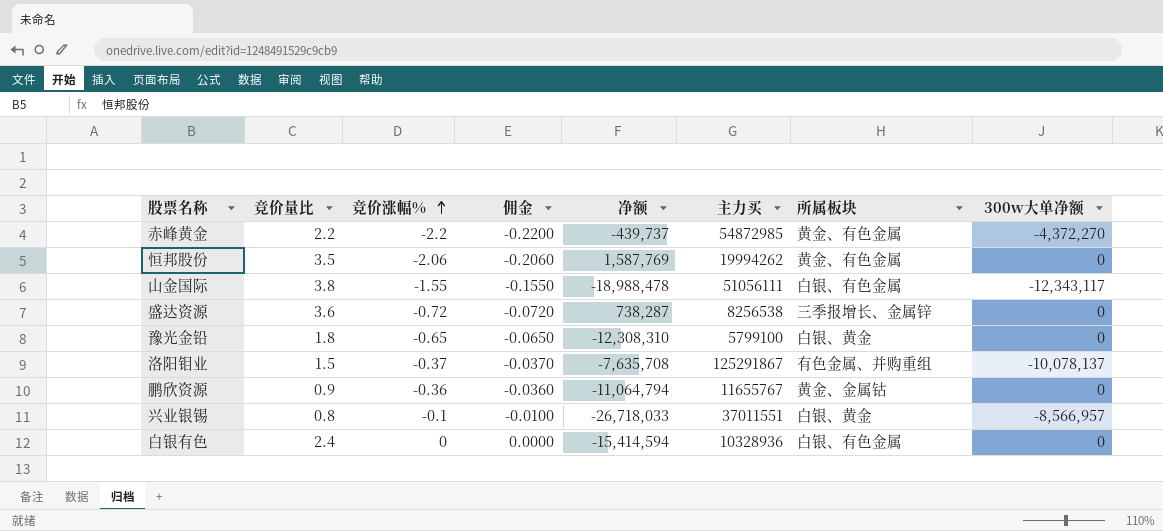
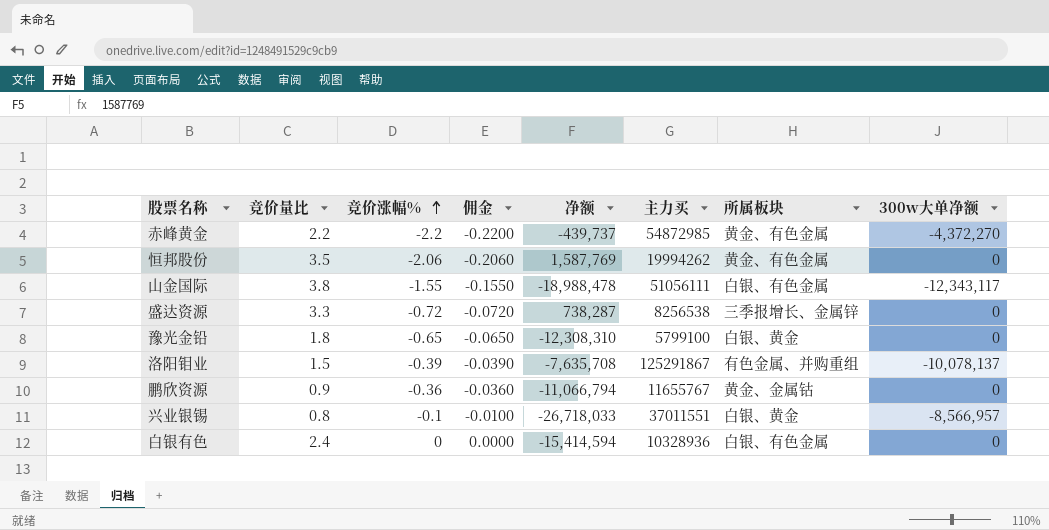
盛达资源 | 竞价量比: 3.6 -> 3.3
洛阳钼业 | 竞价涨幅%: -0.37 -> -0.39
洛阳钼业 | 佣金: -0.0370 -> -0.0390
鹏欣资源 | 净额: -11,064,794 -> -11,066,794

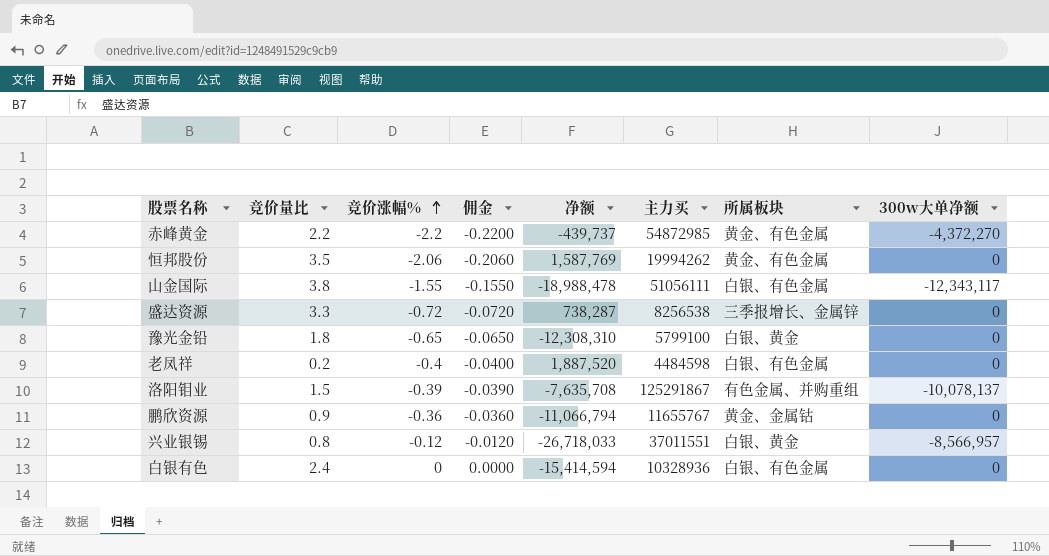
row 老凤祥: none -> 0.2 | -0.4 | -0.0400 | 1,887,520 | 4484598 | 白银、有色金属 | 0
兴业银锡 | 竞价涨幅%: -0.1 -> -0.12
兴业银锡 | 佣金: -0.0100 -> -0.0120

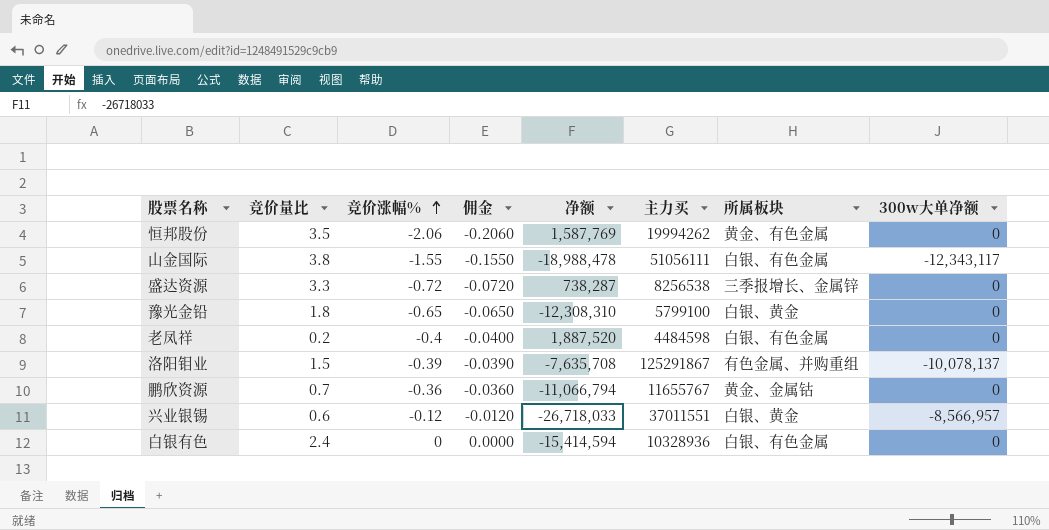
row 赤峰黄金: 2.2 | -2.2 | -0.2200 | -439,737 | 54872985 | 黄金、有色金属 | -4,372,270 -> none
鹏欣资源 | 竞价量比: 0.9 -> 0.7
兴业银锡 | 竞价量比: 0.8 -> 0.6

